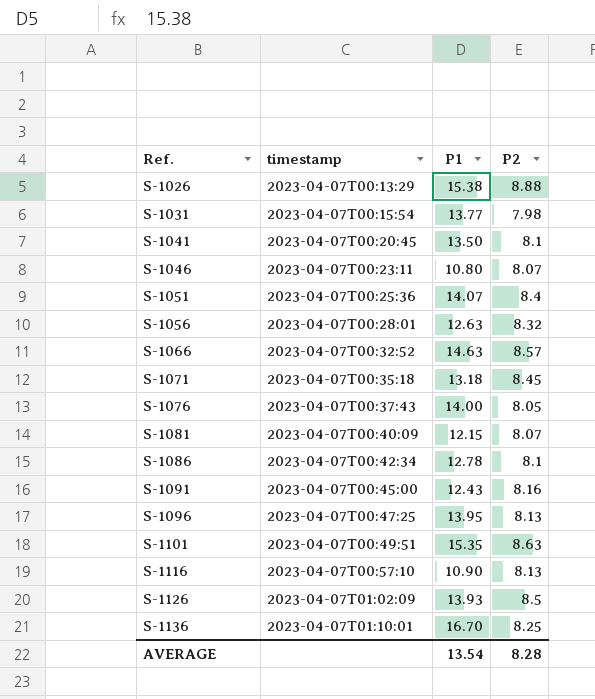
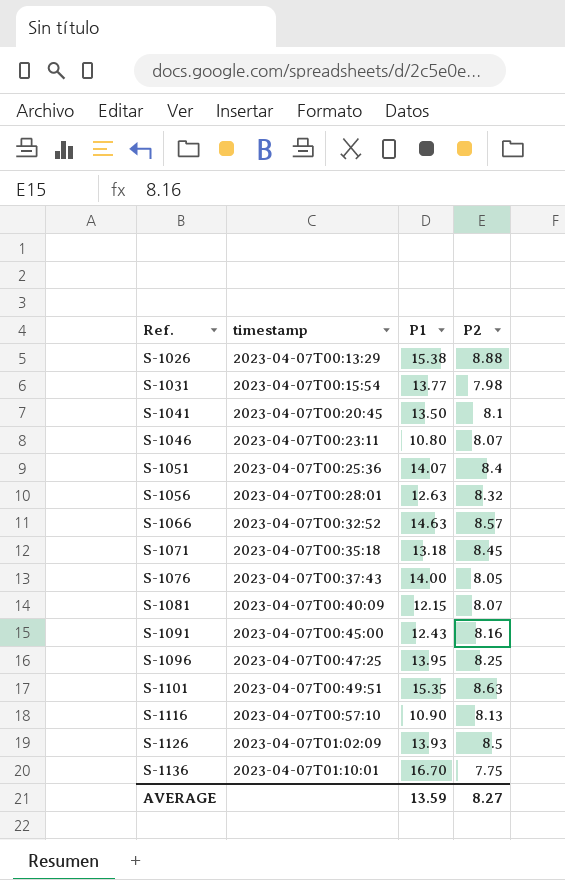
row S-1086: 2023-04-07T00:42:34 | 12.78 | 8.1 -> none
S-1096 | P2: 8.13 -> 8.25
S-1136 | P2: 8.25 -> 7.75
AVERAGE | P1: 13.54 -> 13.59
AVERAGE | P2: 8.28 -> 8.27

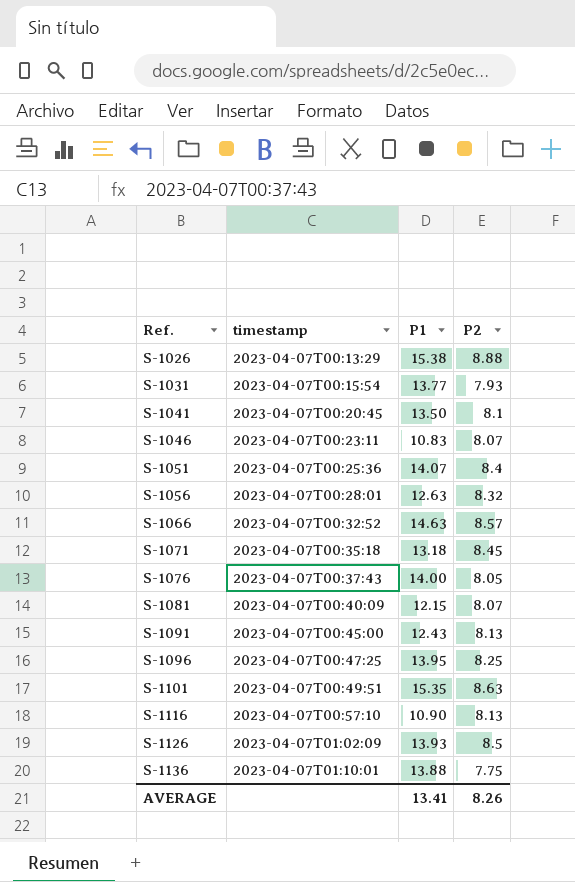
S-1031 | P2: 7.98 -> 7.93
S-1046 | P1: 10.80 -> 10.83
S-1091 | P2: 8.16 -> 8.13
S-1136 | P1: 16.70 -> 13.88
AVERAGE | P1: 13.59 -> 13.41
AVERAGE | P2: 8.27 -> 8.26

